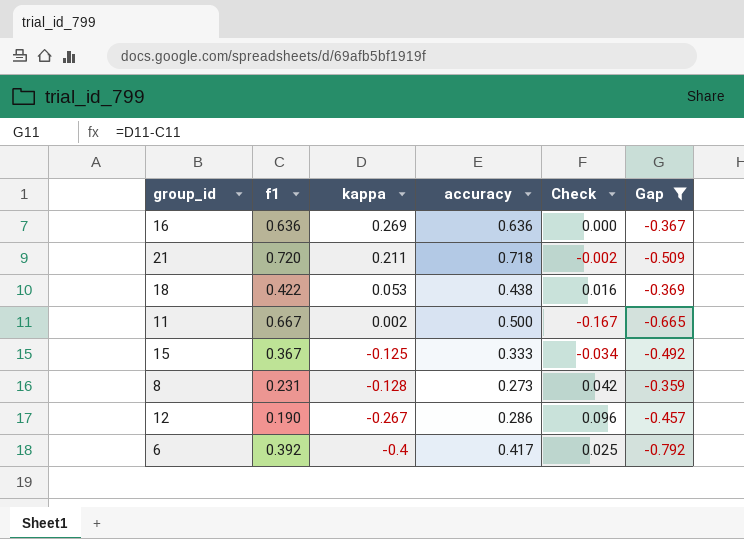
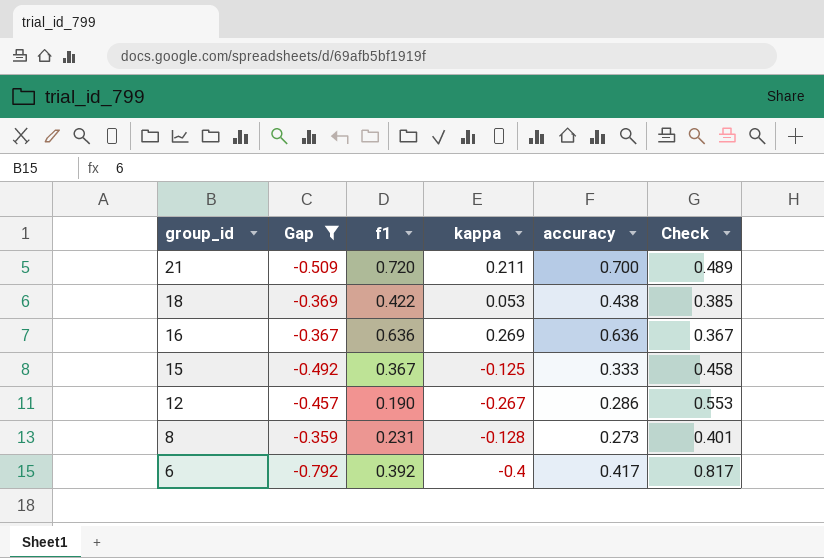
row order: kappa descending -> group_id descending
column Gap | position: 6 -> 2
column Check | formula: [accuracy] - [f1] -> [accuracy] - [kappa]
row 11: 0.667 | 0.002 | 0.500 | -0.167 | -0.665 -> none
21 | accuracy: 0.718 -> 0.700

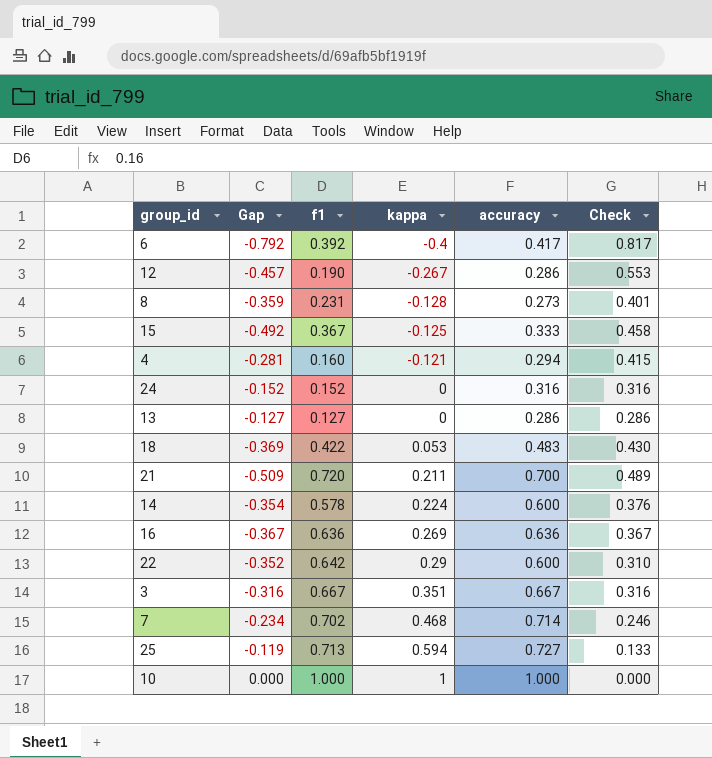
filter: Gap <= -0.359 -> none
row order: group_id descending -> kappa ascending
18 | accuracy: 0.438 -> 0.483
18 | Check: 0.385 -> 0.430

